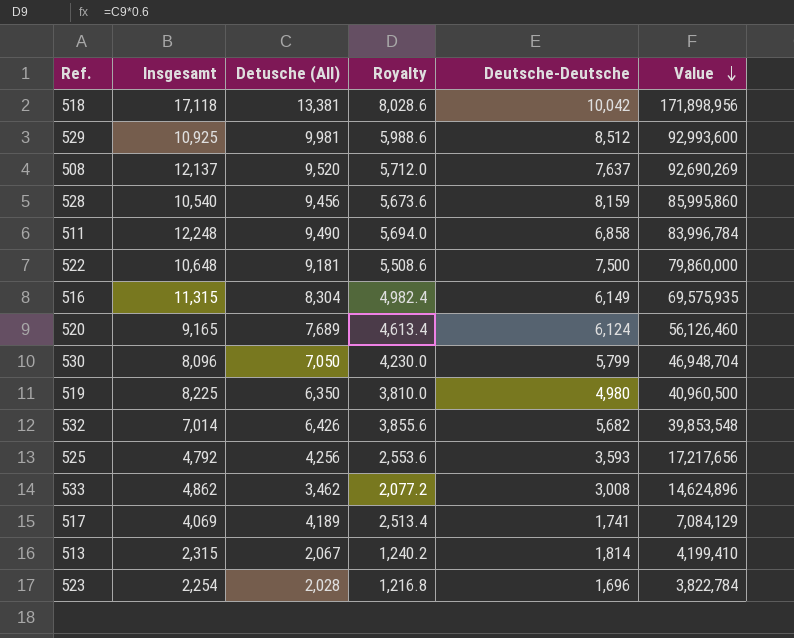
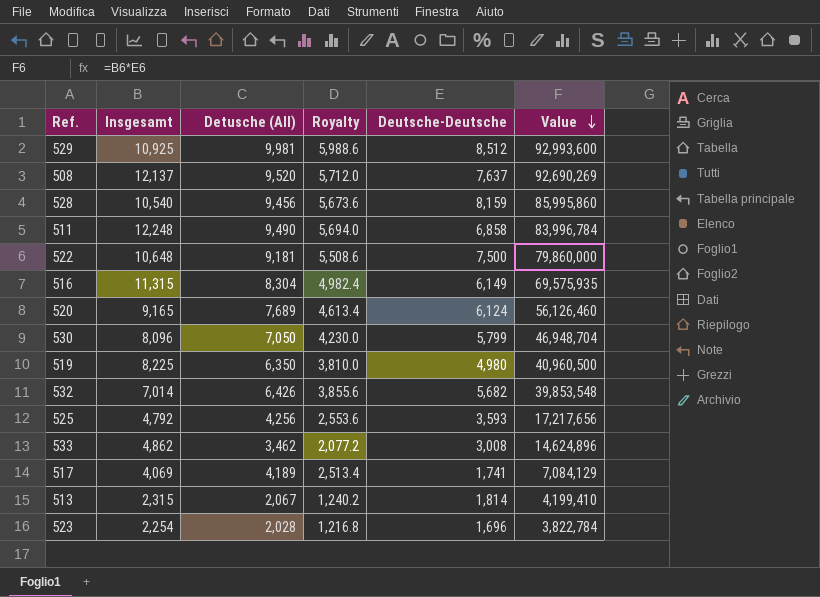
row 518: 17,118 | 13,381 | 8,028.6 | 10,042 | 171,898,956 -> none

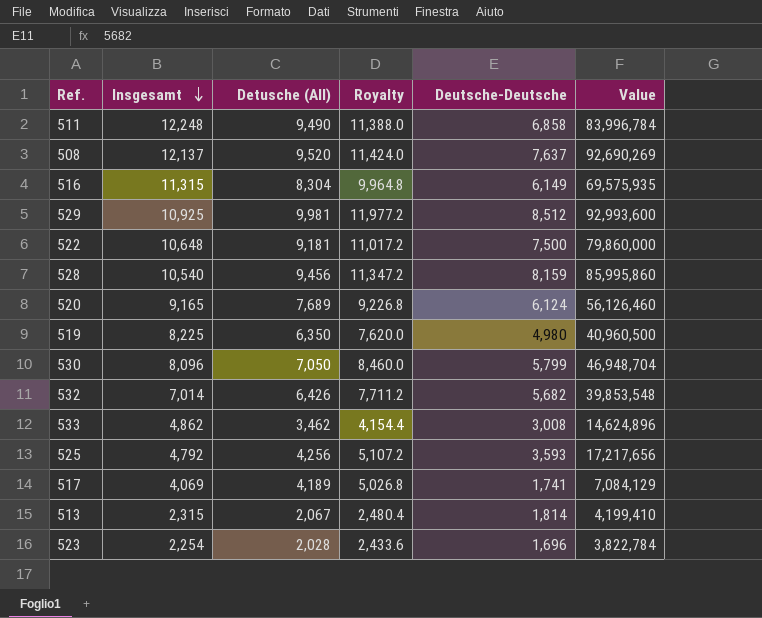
row order: Value descending -> Insgesamt descending
column Royalty | formula: [Detusche (All)] * 0.6 -> [Detusche (All)] * 1.2

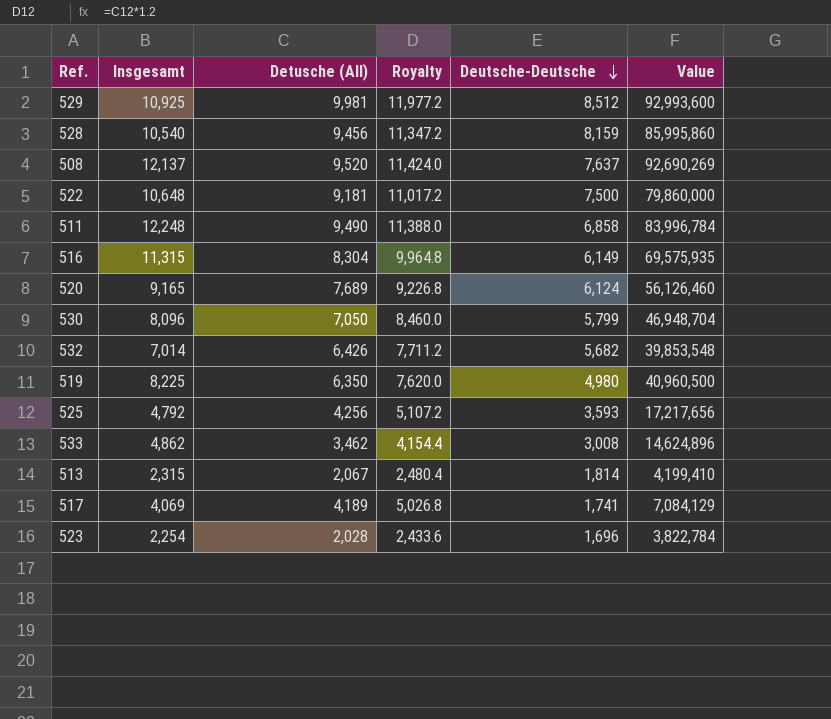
row order: Insgesamt descending -> Deutsche-Deutsche descending

